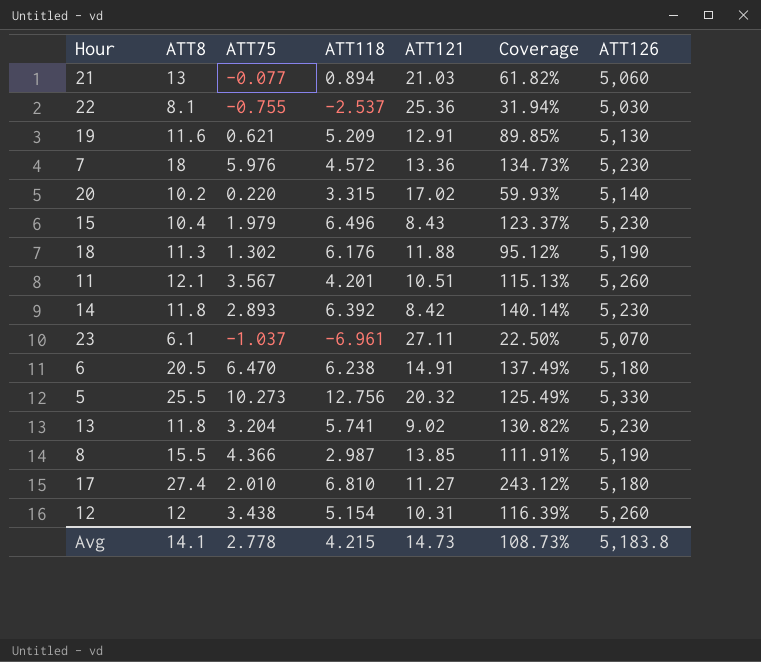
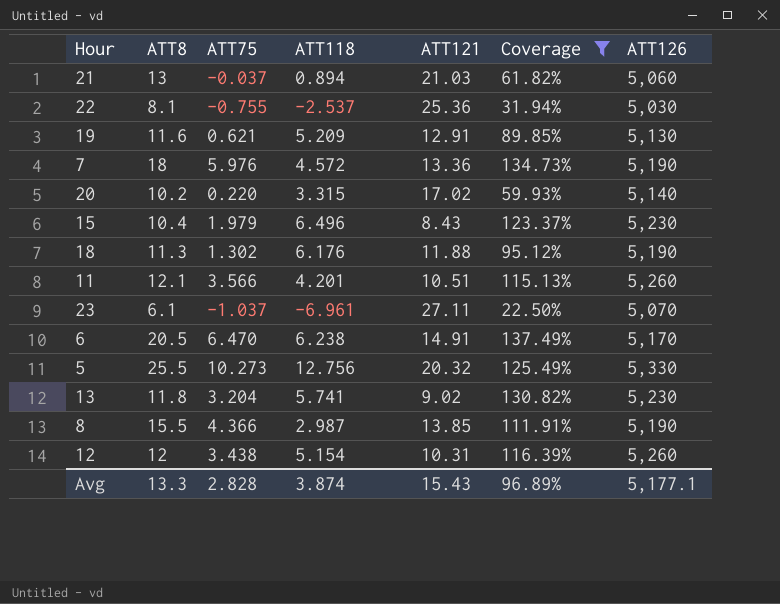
filter: none -> Coverage <= 137.49%
21 | ATT75: -0.077 -> -0.037
7 | ATT126: 5,230 -> 5,190
11 | ATT75: 3.567 -> 3.566
6 | ATT126: 5,180 -> 5,170
Avg | ATT8: 14.1 -> 13.3
Avg | ATT75: 2.778 -> 2.828
Avg | ATT118: 4.215 -> 3.874
Avg | ATT121: 14.73 -> 15.43
Avg | Coverage: 108.73% -> 96.89%
Avg | ATT126: 5,183.8 -> 5,177.1

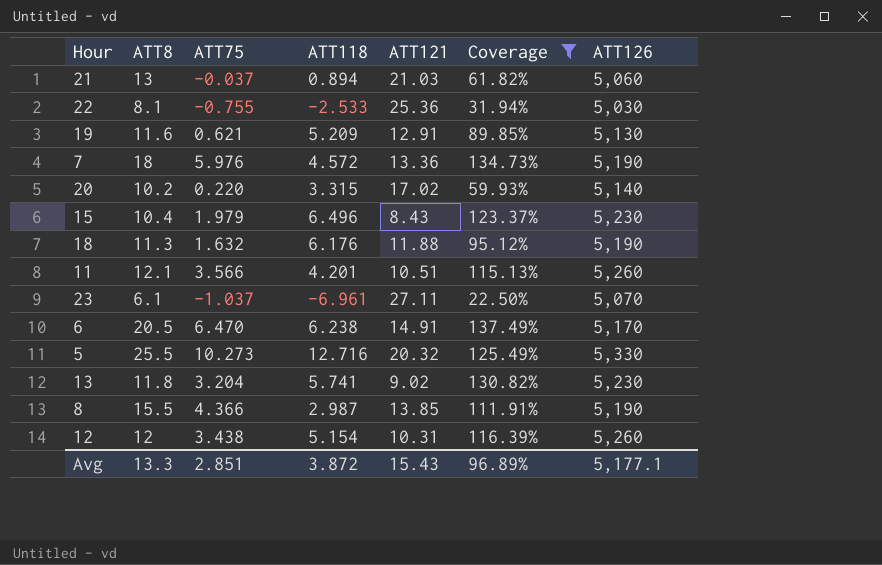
22 | ATT118: -2.537 -> -2.533
18 | ATT75: 1.302 -> 1.632
5 | ATT118: 12.756 -> 12.716
Avg | ATT75: 2.828 -> 2.851
Avg | ATT118: 3.874 -> 3.872

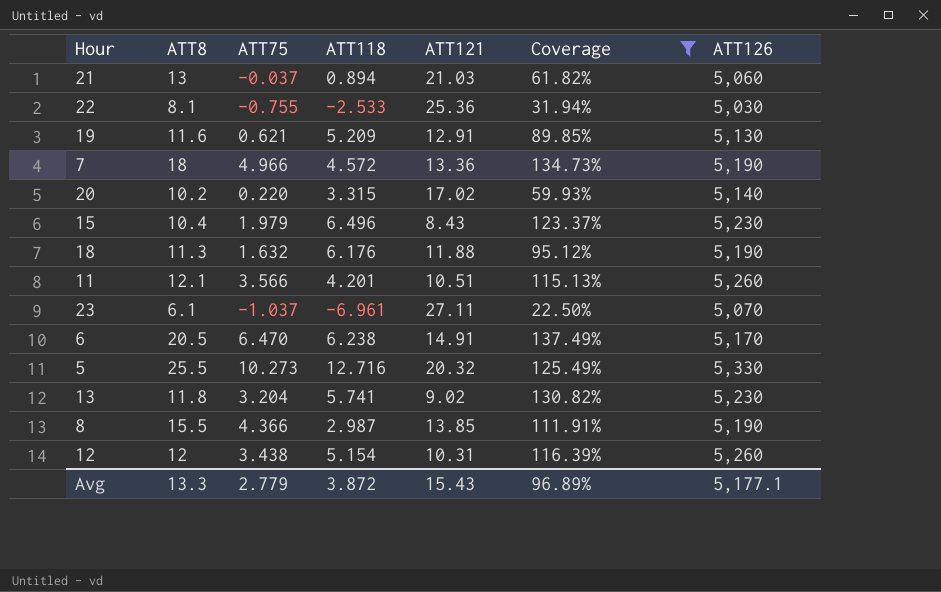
7 | ATT75: 5.976 -> 4.966
Avg | ATT75: 2.851 -> 2.779

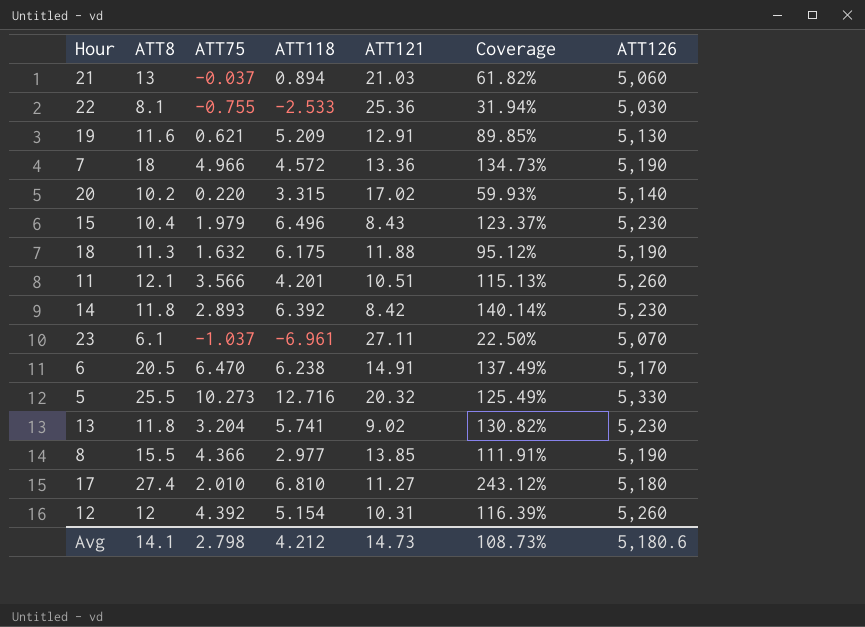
filter: Coverage <= 137.49% -> none
18 | ATT118: 6.176 -> 6.175
8 | ATT118: 2.987 -> 2.977
12 | ATT75: 3.438 -> 4.392
Avg | ATT8: 13.3 -> 14.1
Avg | ATT75: 2.779 -> 2.798
Avg | ATT118: 3.872 -> 4.212
Avg | ATT121: 15.43 -> 14.73
Avg | Coverage: 96.89% -> 108.73%
Avg | ATT126: 5,177.1 -> 5,180.6

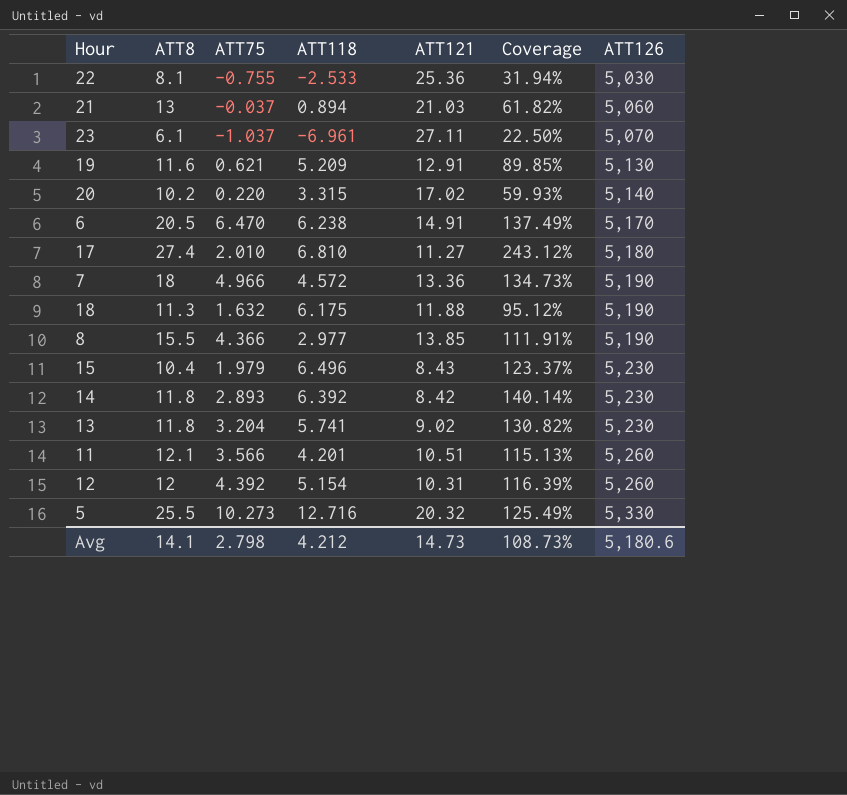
row order: none -> ATT126 ascending

